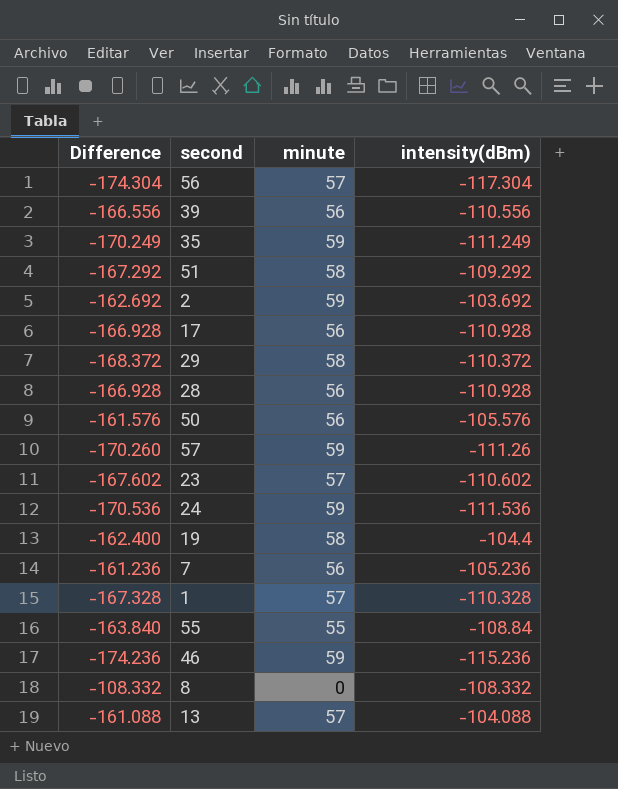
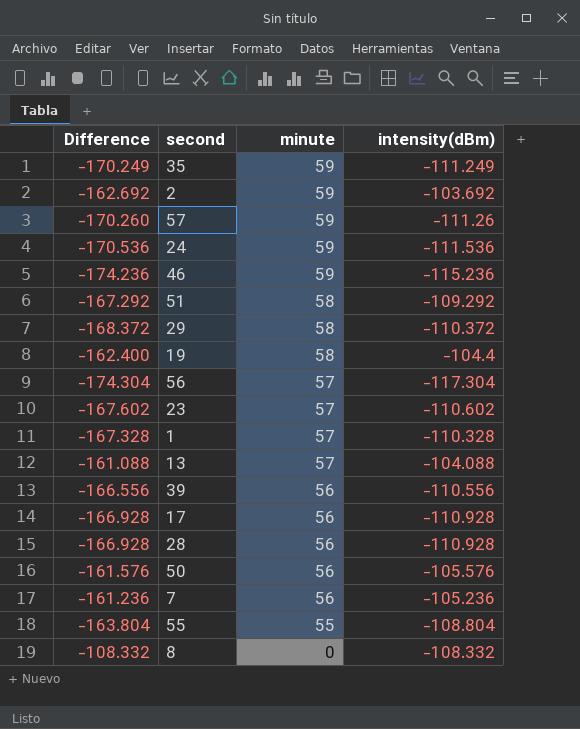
row order: none -> minute descending
55 | Difference: -163.840 -> -163.804
55 | intensity(dBm): -108.84 -> -108.804

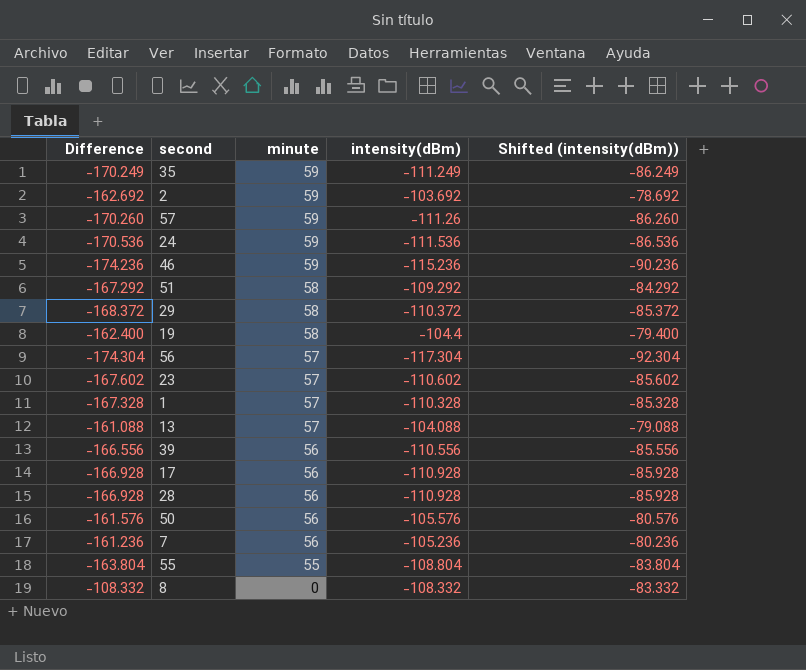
column Shifted (intensity(dBm)) | formula: none -> [intensity(dBm)] + 25

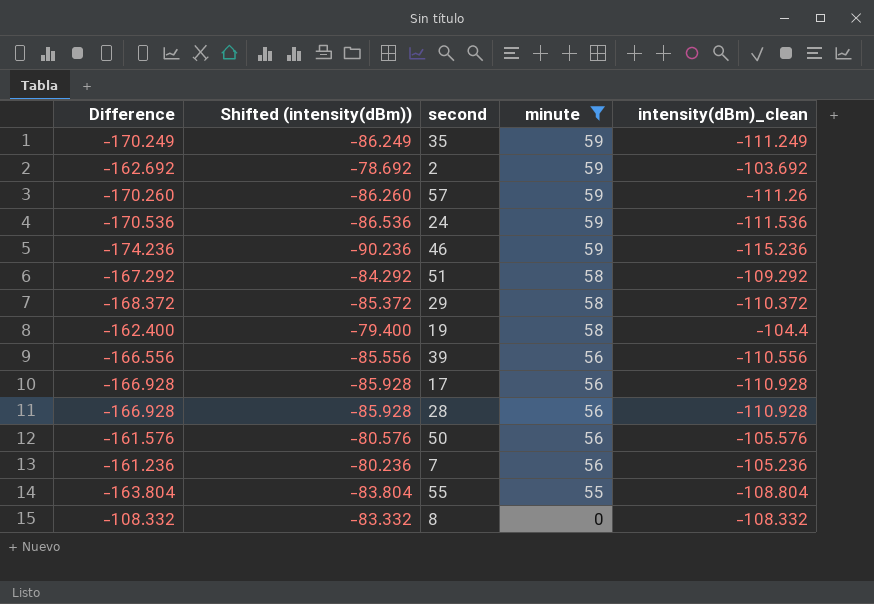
filter: none -> minute != 57
column Shifted (intensity(dBm)) | position: 5 -> 2
column name: intensity(dBm) -> intensity(dBm)_clean

